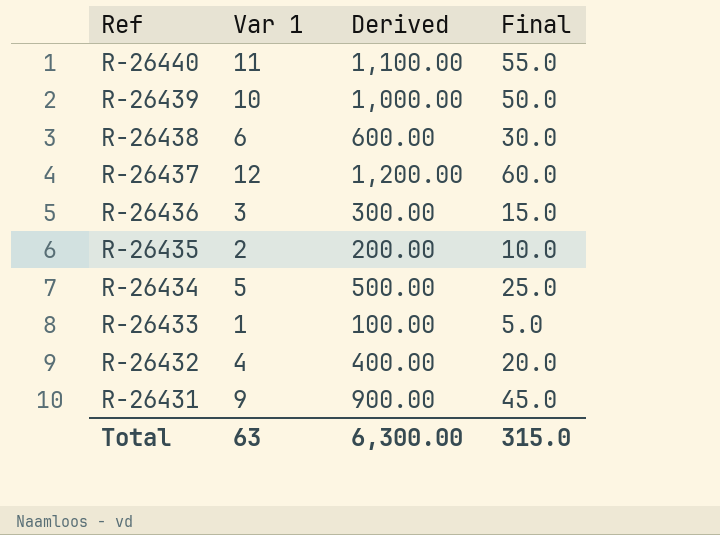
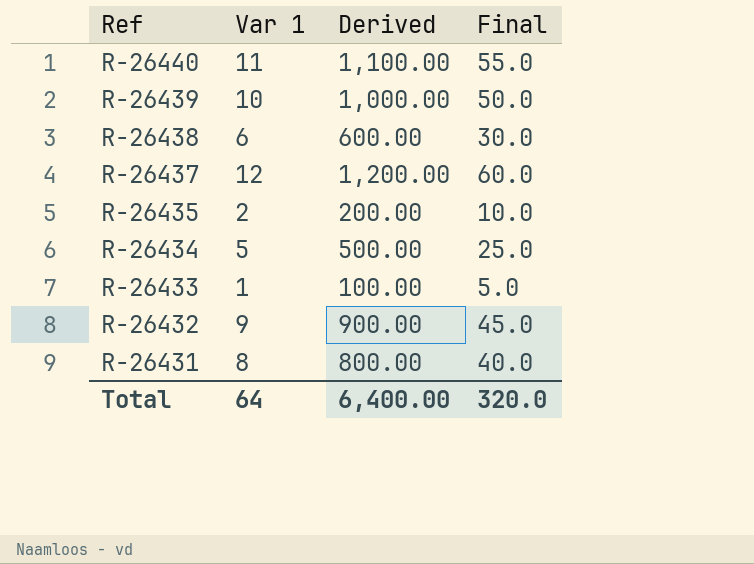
row R-26436: 3 | 300.00 | 15.0 -> none
R-26432 | Var 1: 4 -> 9
R-26432 | Derived: 400.00 -> 900.00
R-26432 | Final: 20.0 -> 45.0
R-26431 | Var 1: 9 -> 8
R-26431 | Derived: 900.00 -> 800.00
R-26431 | Final: 45.0 -> 40.0
Total | Var 1: 63 -> 64
Total | Derived: 6,300.00 -> 6,400.00
Total | Final: 315.0 -> 320.0

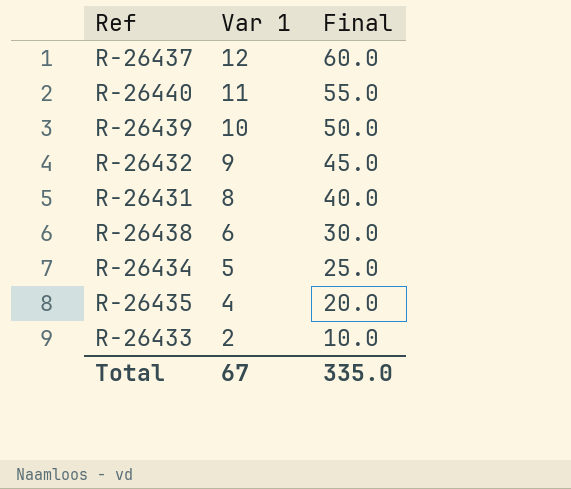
row order: Ref descending -> Var 1 descending
column Derived | formula: [Var 1] * 100 -> none
R-26435 | Var 1: 2 -> 4
R-26435 | Final: 10.0 -> 20.0
R-26433 | Var 1: 1 -> 2
R-26433 | Final: 5.0 -> 10.0
Total | Var 1: 64 -> 67
Total | Final: 320.0 -> 335.0

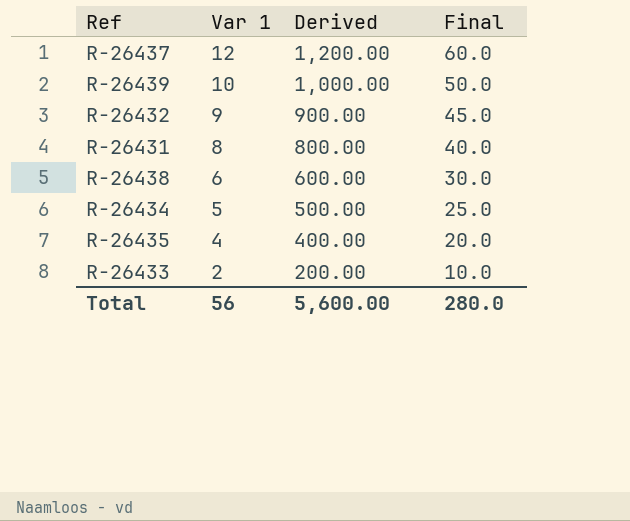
column Derived | formula: none -> [Var 1] * 100
row R-26440: 11 | 55.0 -> none
Total | Var 1: 67 -> 56
Total | Final: 335.0 -> 280.0

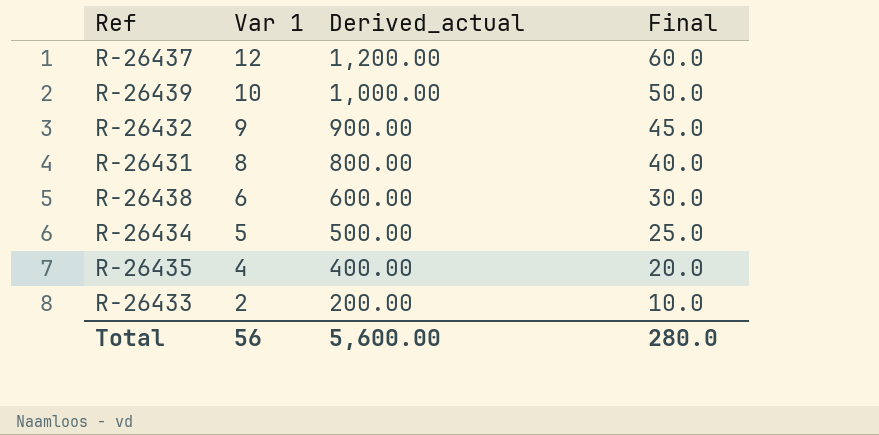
column name: Derived -> Derived_actual

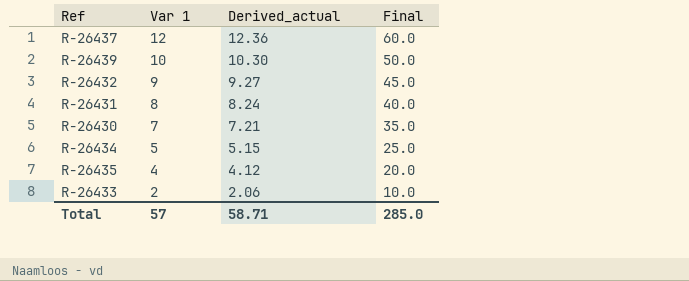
column Derived_actual | formula: [Var 1] * 100 -> [Var 1] * 1.03
row R-26438: 6 | 600.00 | 30.0 -> none
row R-26430: none -> 7 | 7.21 | 35.0
Total | Var 1: 56 -> 57
Total | Derived_actual: 5,600.00 -> 58.71
Total | Final: 280.0 -> 285.0

